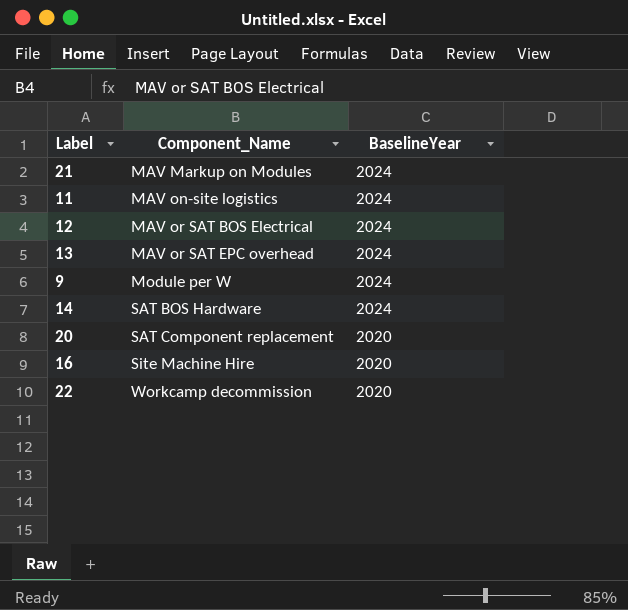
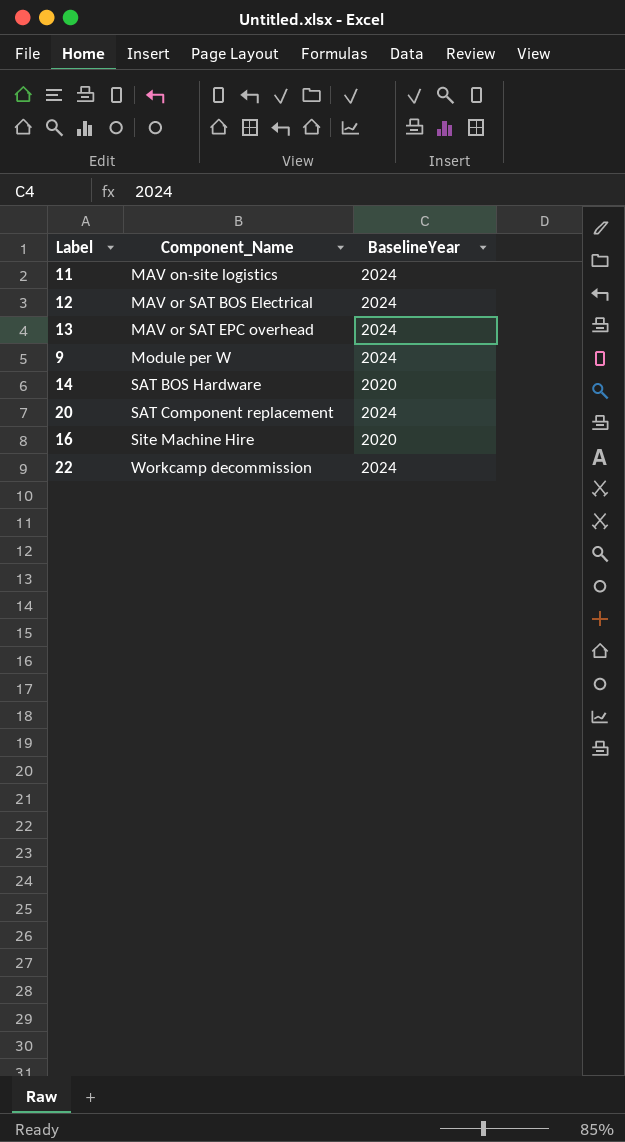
row 21: MAV Markup on Modules | 2024 -> none
14 | BaselineYear: 2024 -> 2020
20 | BaselineYear: 2020 -> 2024
22 | BaselineYear: 2020 -> 2024

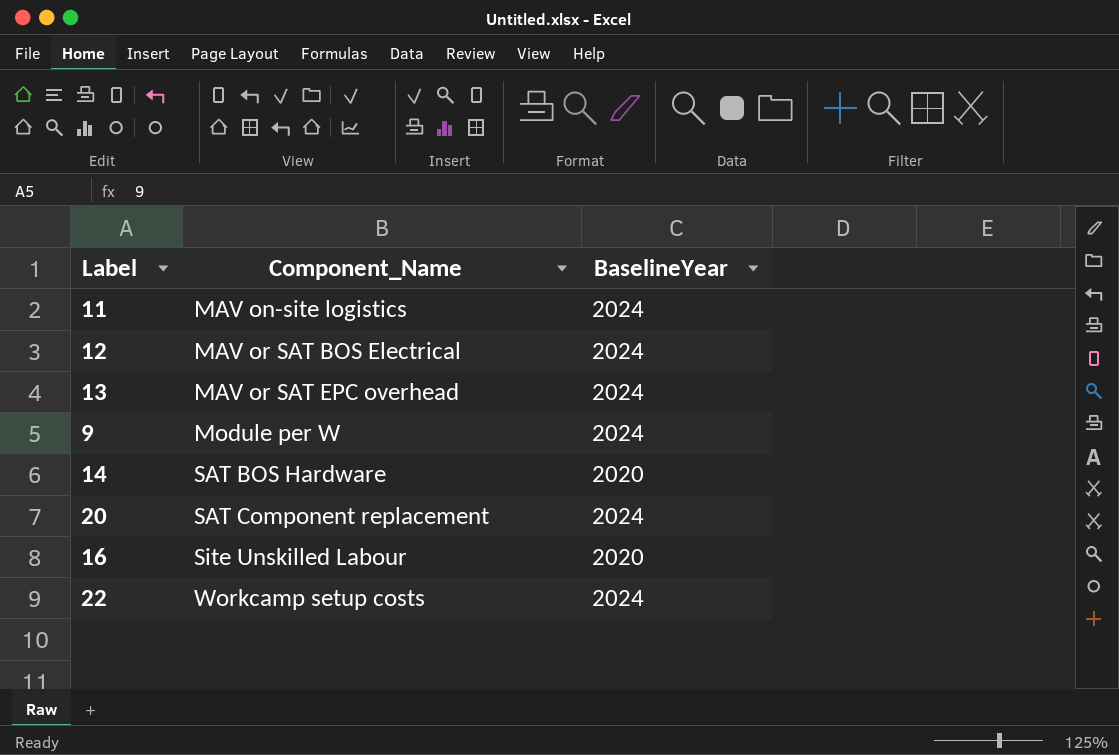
16 | Component_Name: Site Machine Hire -> Site Unskilled Labour
22 | Component_Name: Workcamp decommission -> Workcamp setup costs

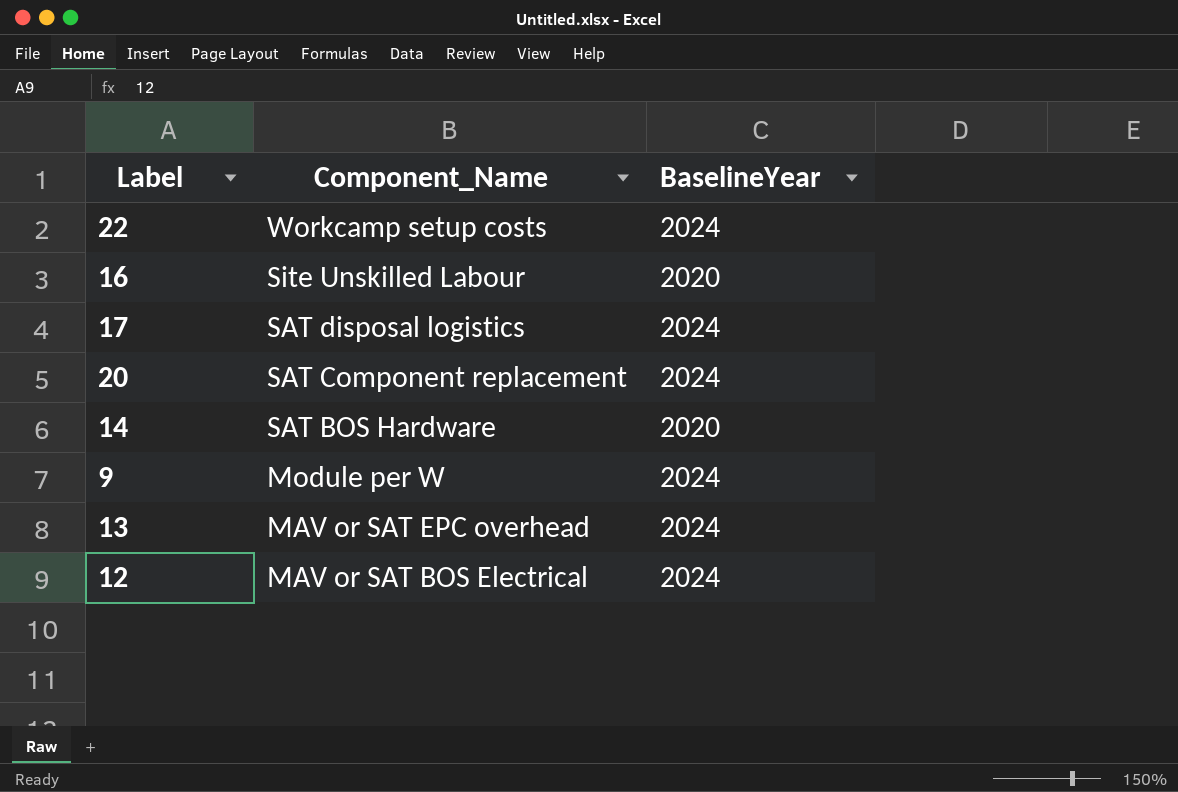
row order: Component_Name ascending -> Component_Name descending
row 11: MAV on-site logistics | 2024 -> none
row 17: none -> SAT disposal logistics | 2024

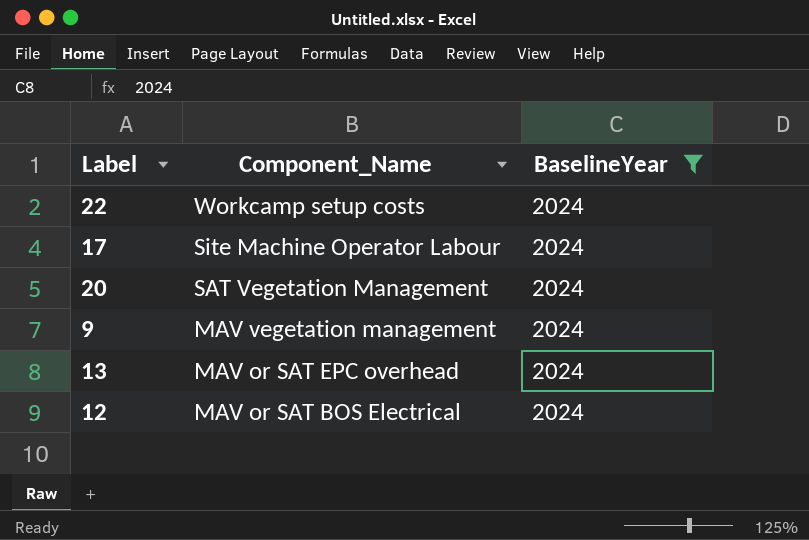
filter: none -> BaselineYear = 2024
17 | Component_Name: SAT disposal logistics -> Site Machine Operator Labour
20 | Component_Name: SAT Component replacement -> SAT Vegetation Management
9 | Component_Name: Module per W -> MAV vegetation management

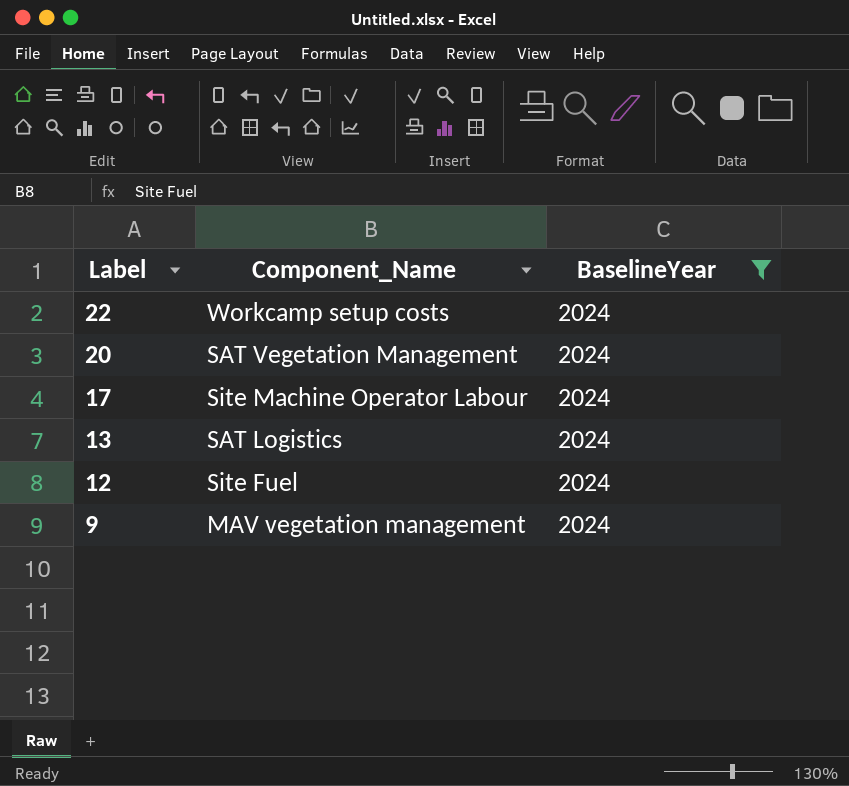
row order: Component_Name descending -> Label descending
13 | Component_Name: MAV or SAT EPC overhead -> SAT Logistics
12 | Component_Name: MAV or SAT BOS Electrical -> Site Fuel

